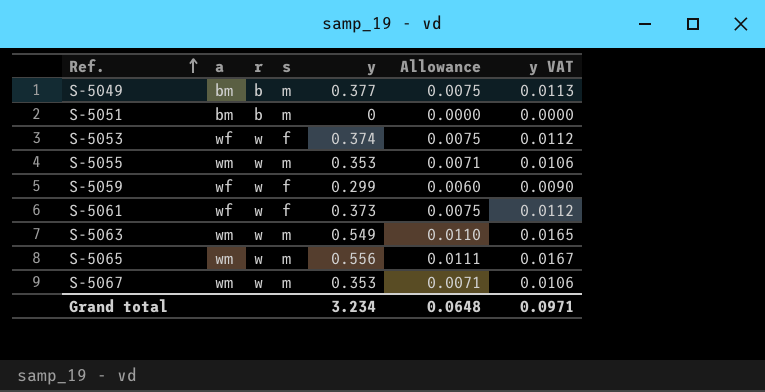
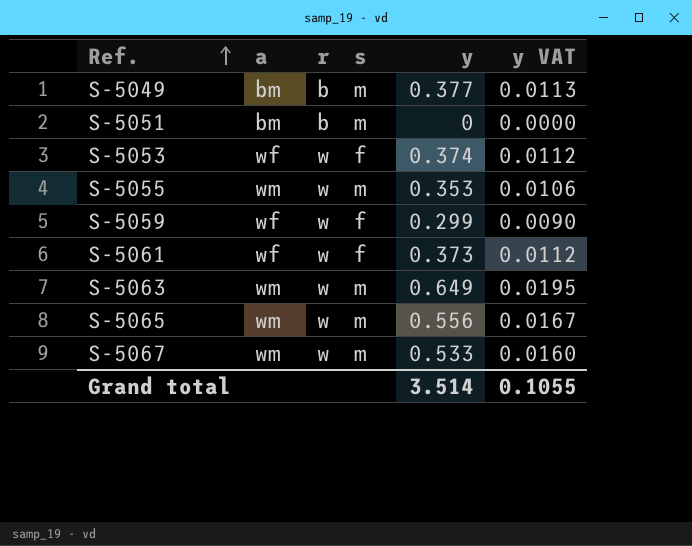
column Allowance | formula: [y] * 0.02 -> none
S-5063 | y: 0.549 -> 0.649
S-5063 | y VAT: 0.0165 -> 0.0195
S-5067 | y: 0.353 -> 0.533
S-5067 | y VAT: 0.0106 -> 0.0160
Grand total | y: 3.234 -> 3.514
Grand total | y VAT: 0.0971 -> 0.1055

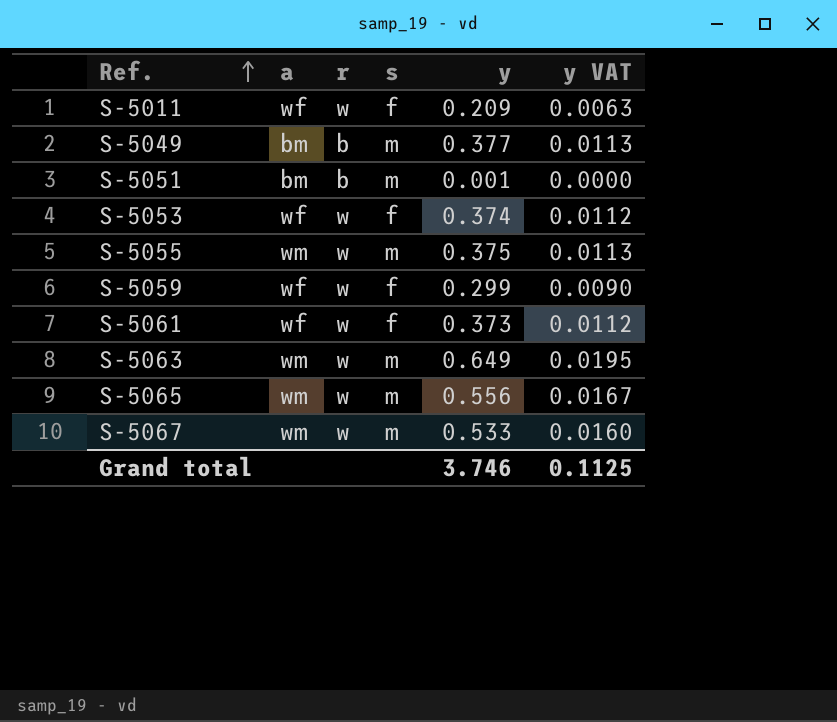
row S-5011: none -> wf | w | f | 0.209 | 0.0063
S-5051 | y: 0 -> 0.001
S-5055 | y: 0.353 -> 0.375
S-5055 | y VAT: 0.0106 -> 0.0113
Grand total | y: 3.514 -> 3.746
Grand total | y VAT: 0.1055 -> 0.1125

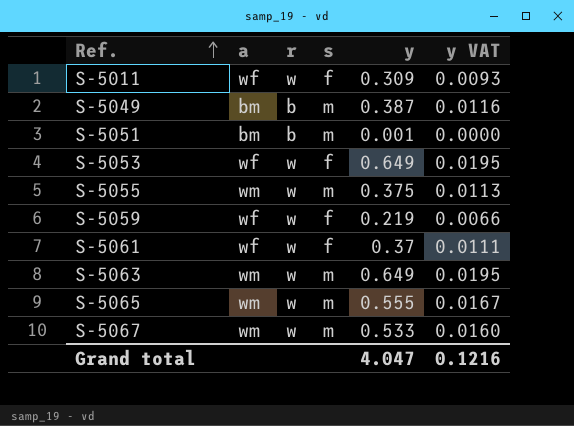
S-5011 | y: 0.209 -> 0.309
S-5011 | y VAT: 0.0063 -> 0.0093
S-5049 | y: 0.377 -> 0.387
S-5049 | y VAT: 0.0113 -> 0.0116
S-5053 | y: 0.374 -> 0.649
S-5053 | y VAT: 0.0112 -> 0.0195
S-5059 | y: 0.299 -> 0.219
S-5059 | y VAT: 0.0090 -> 0.0066
S-5061 | y: 0.373 -> 0.37
S-5061 | y VAT: 0.0112 -> 0.0111
S-5065 | y: 0.556 -> 0.555
Grand total | y: 3.746 -> 4.047
Grand total | y VAT: 0.1125 -> 0.1216

